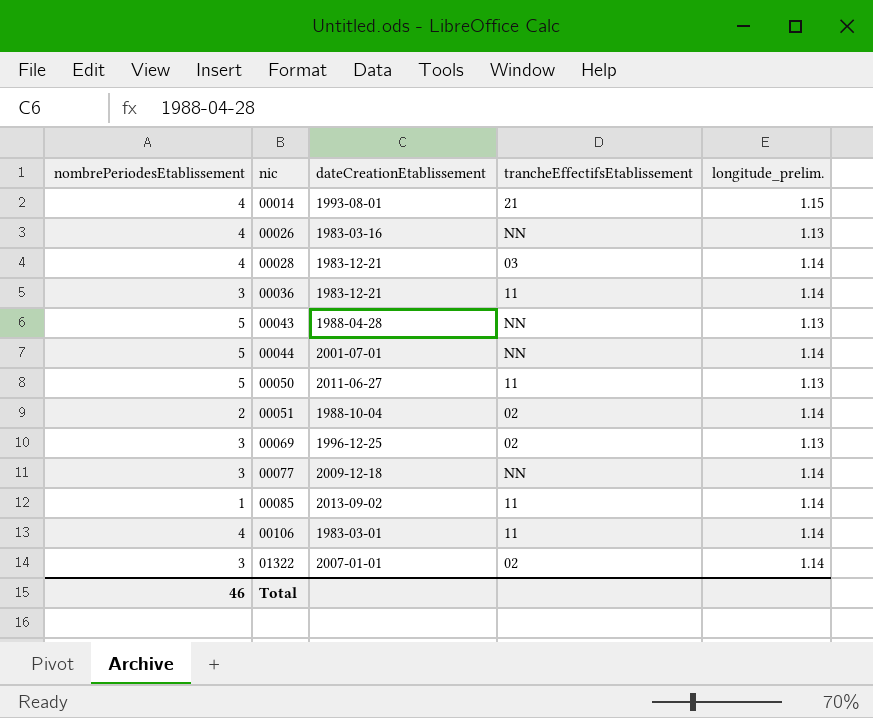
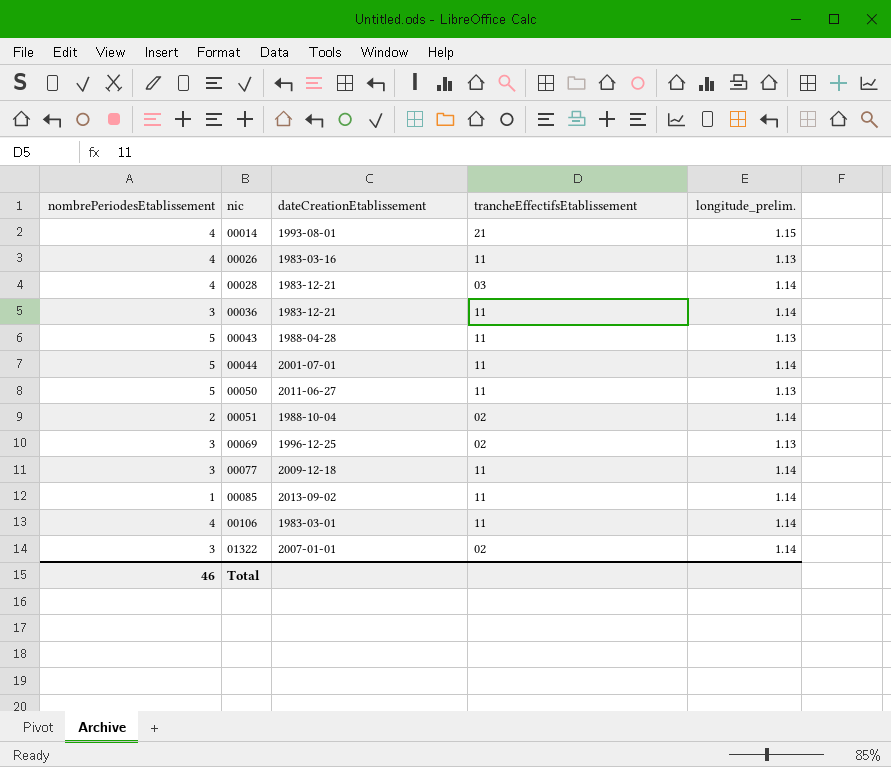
00026 | trancheEffectifsEtablissement: NN -> 11
00043 | trancheEffectifsEtablissement: NN -> 11
00044 | trancheEffectifsEtablissement: NN -> 11
00077 | trancheEffectifsEtablissement: NN -> 11

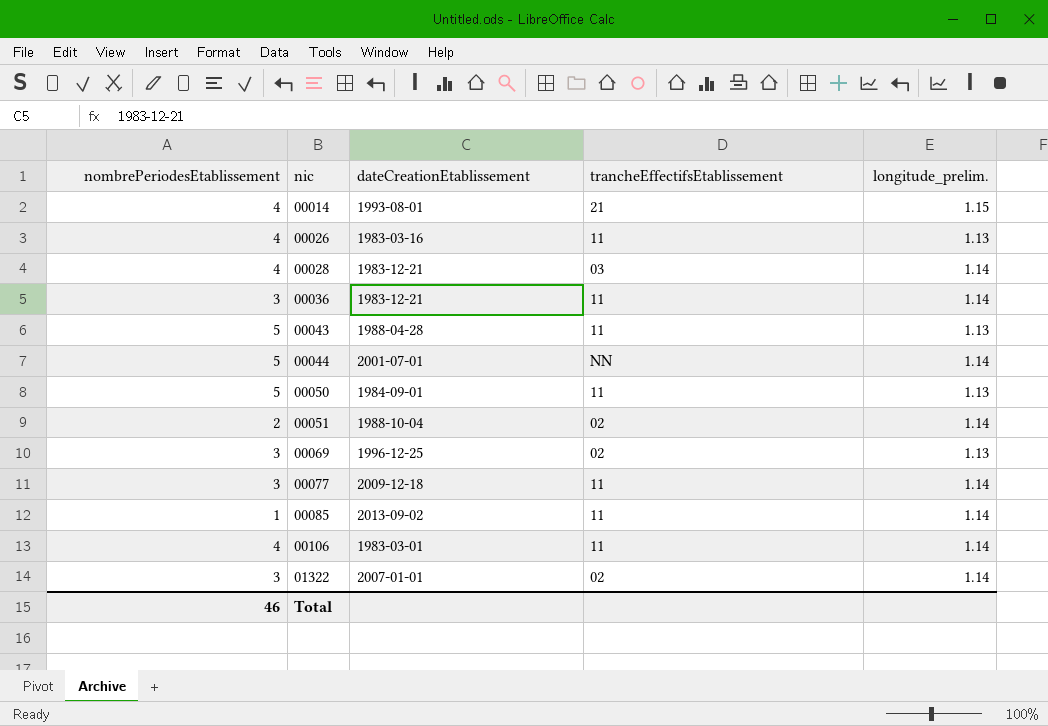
00044 | trancheEffectifsEtablissement: 11 -> NN
00050 | dateCreationEtablissement: 2011-06-27 -> 1984-09-01

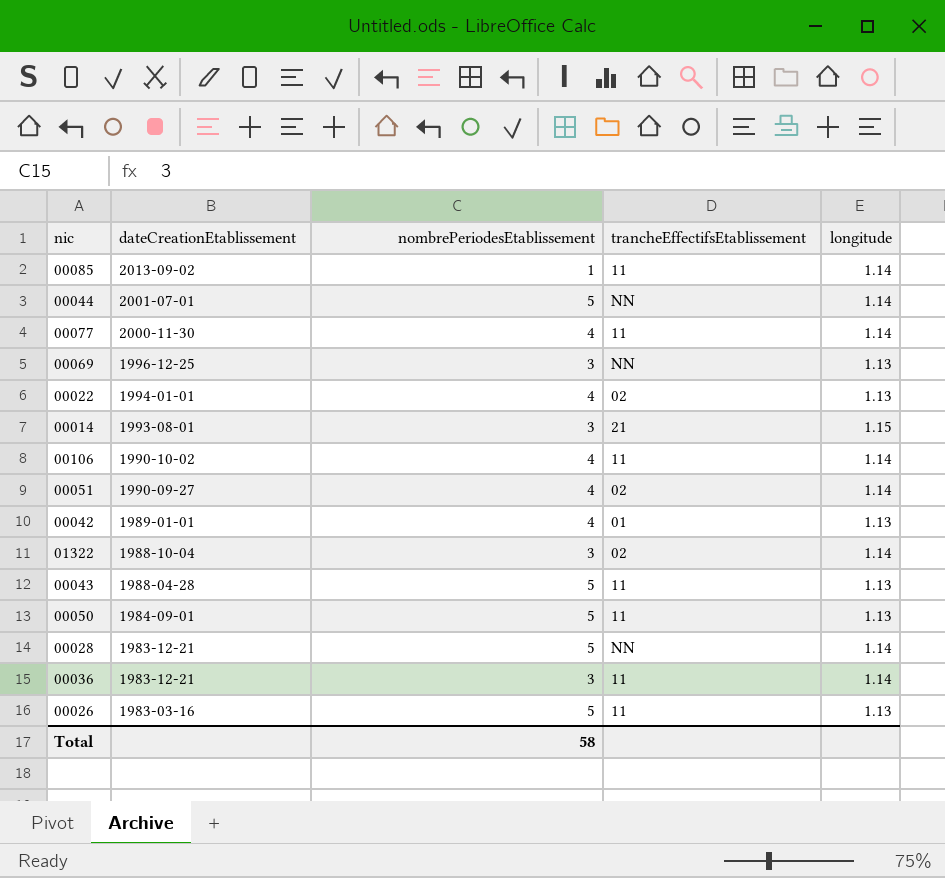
row order: nic ascending -> dateCreationEtablissement descending
column nombrePeriodesEtablissement | position: 1 -> 3
column name: longitude_prelim. -> longitude
00077 | dateCreationEtablissement: 2009-12-18 -> 2000-11-30
00077 | nombrePeriodesEtablissement: 3 -> 4
00069 | trancheEffectifsEtablissement: 02 -> NN
row 00022: none -> 1994-01-01 | 4 | 02 | 1.13
00014 | nombrePeriodesEtablissement: 4 -> 3
00106 | dateCreationEtablissement: 1983-03-01 -> 1990-10-02
00051 | dateCreationEtablissement: 1988-10-04 -> 1990-09-27
00051 | nombrePeriodesEtablissement: 2 -> 4
row 00042: none -> 1989-01-01 | 4 | 01 | 1.13
01322 | dateCreationEtablissement: 2007-01-01 -> 1988-10-04
00028 | nombrePeriodesEtablissement: 4 -> 5
00028 | trancheEffectifsEtablissement: 03 -> NN
00026 | nombrePeriodesEtablissement: 4 -> 5
Total | nombrePeriodesEtablissement: 46 -> 58

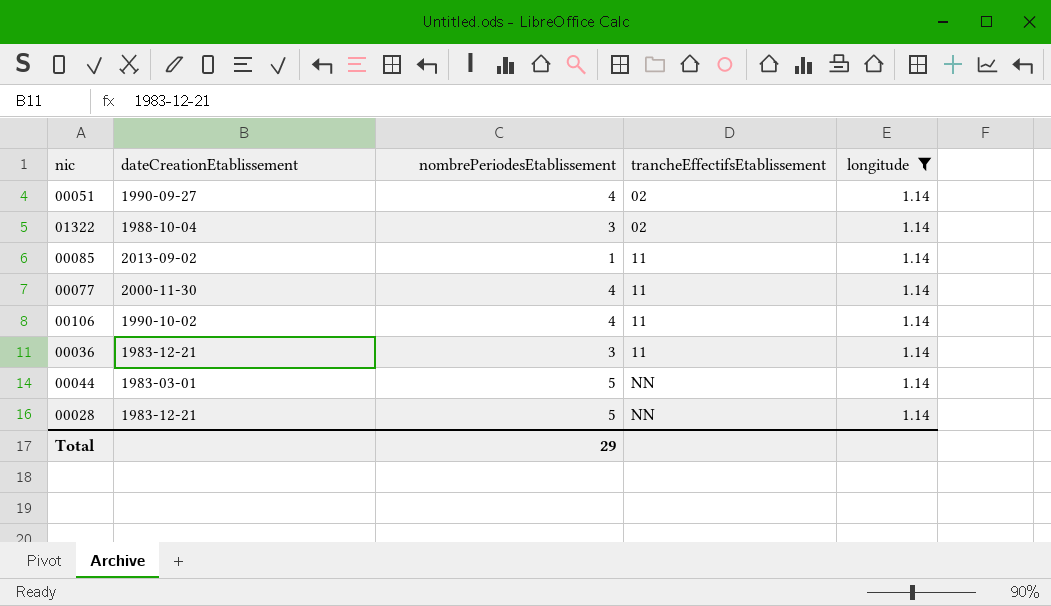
filter: none -> longitude = 1.14
row order: dateCreationEtablissement descending -> trancheEffectifsEtablissement ascending
00044 | dateCreationEtablissement: 2001-07-01 -> 1983-03-01
Total | nombrePeriodesEtablissement: 58 -> 29

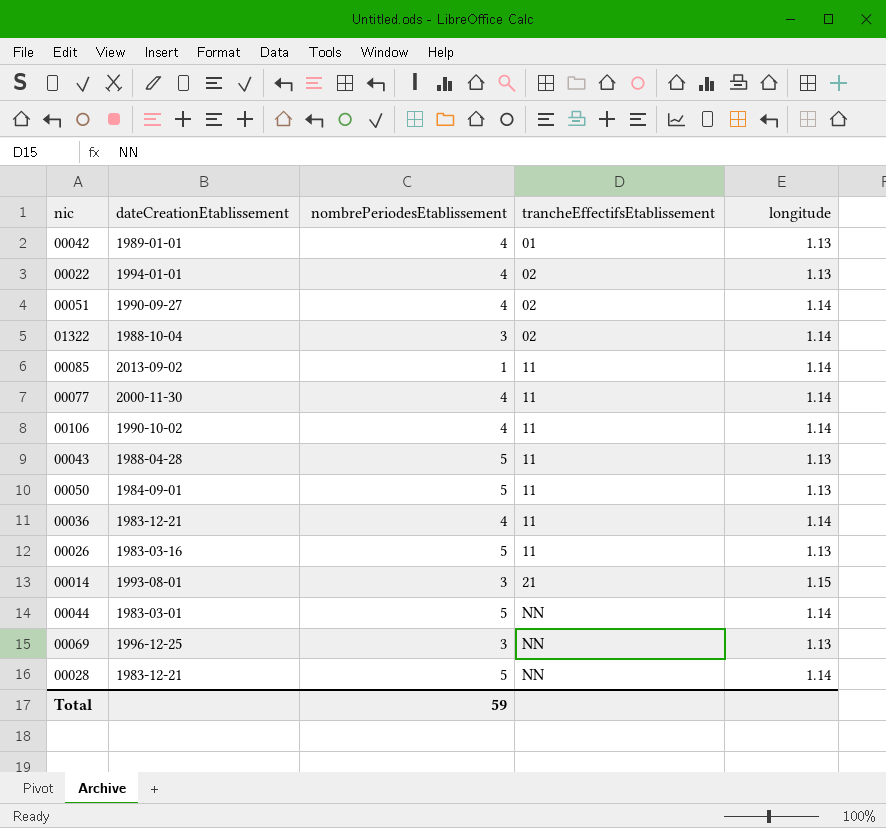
filter: longitude = 1.14 -> none
00036 | nombrePeriodesEtablissement: 3 -> 4
Total | nombrePeriodesEtablissement: 29 -> 59

